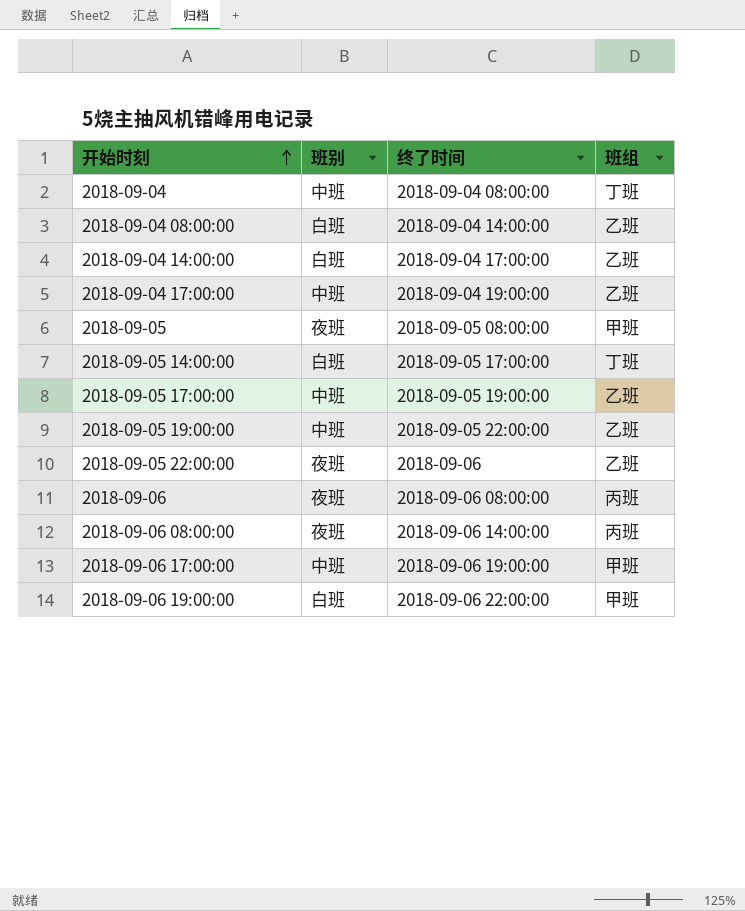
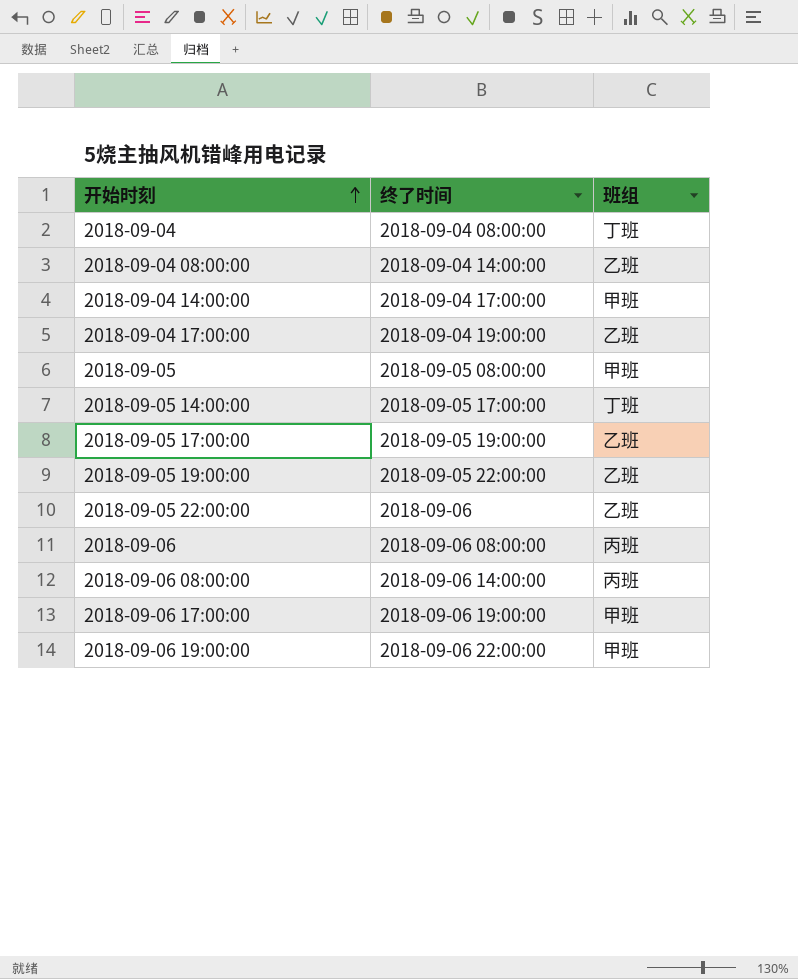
column 班别 | position: 2 -> none
2018-09-04 14:00:00 | 班组: 乙班 -> 甲班

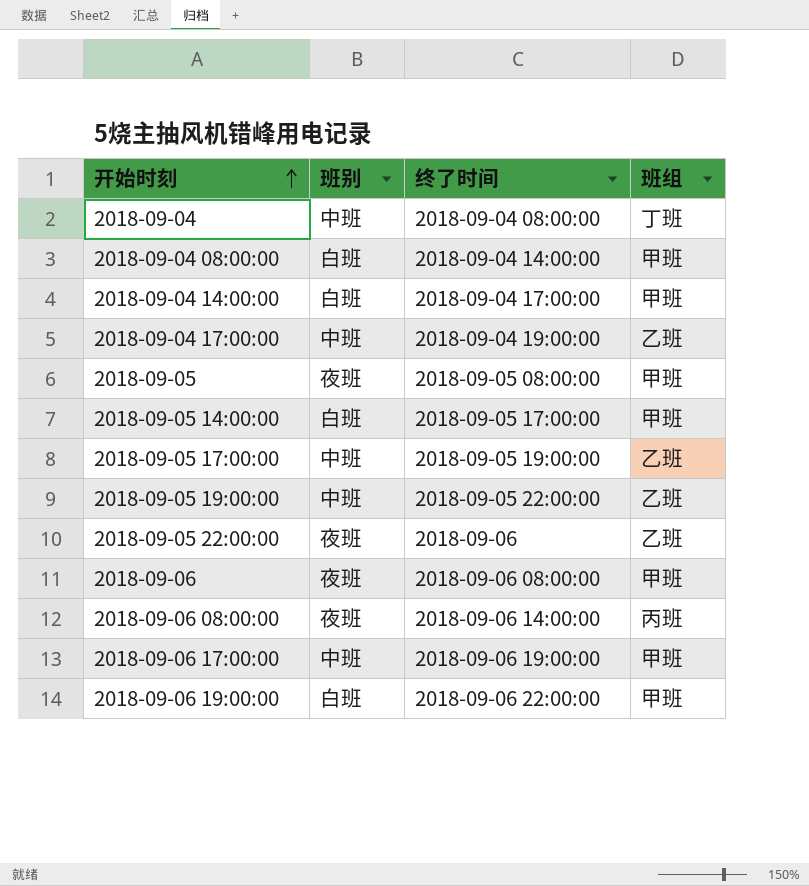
column 班别 | position: none -> 2
2018-09-04 08:00:00 | 班组: 乙班 -> 甲班
2018-09-05 14:00:00 | 班组: 丁班 -> 甲班
2018-09-06 | 班组: 丙班 -> 甲班

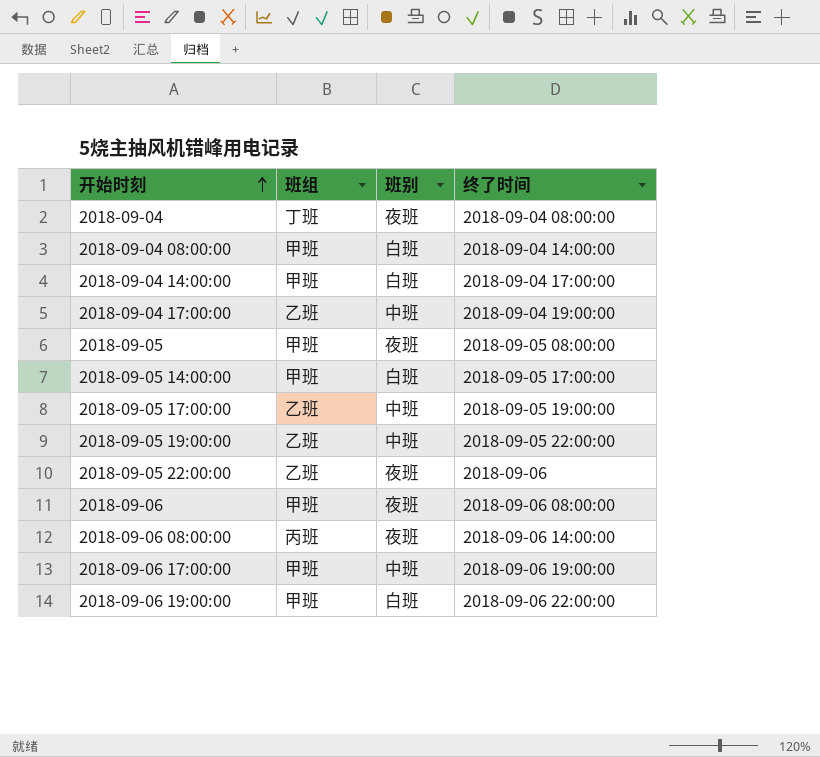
column 班组 | position: 4 -> 2
2018-09-04 | 班别: 中班 -> 夜班

